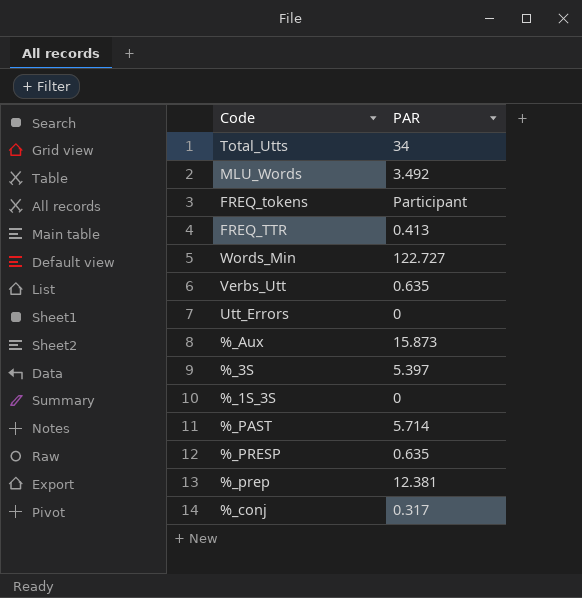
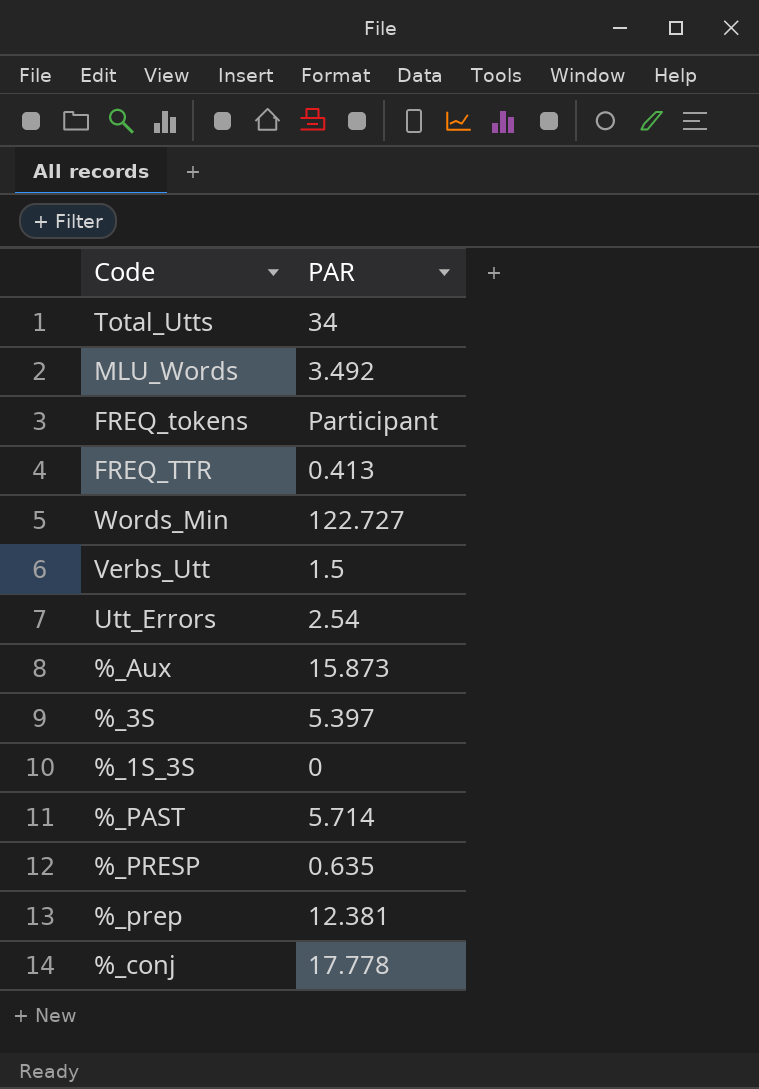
Verbs_Utt | PAR: 0.635 -> 1.5
Utt_Errors | PAR: 0 -> 2.54
%_conj | PAR: 0.317 -> 17.778

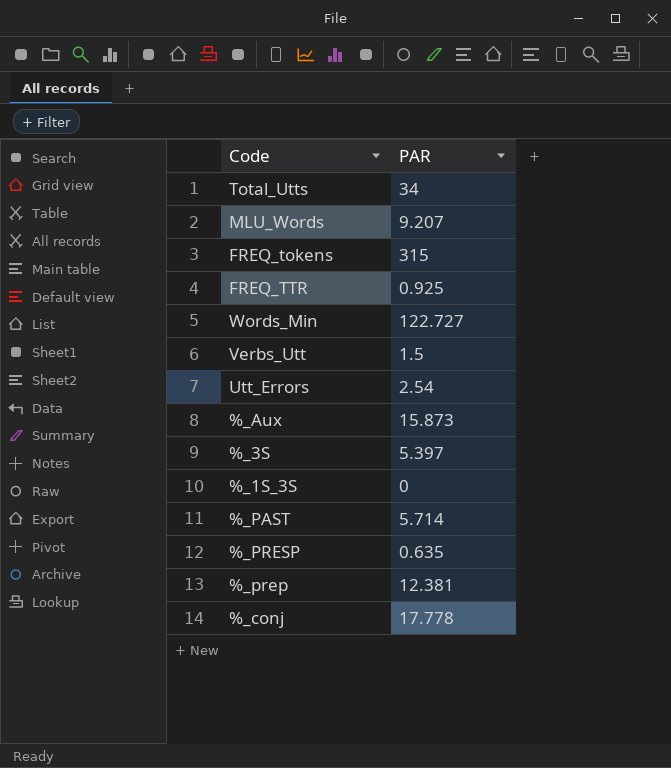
MLU_Words | PAR: 3.492 -> 9.207
FREQ_tokens | PAR: Participant -> 315
FREQ_TTR | PAR: 0.413 -> 0.925

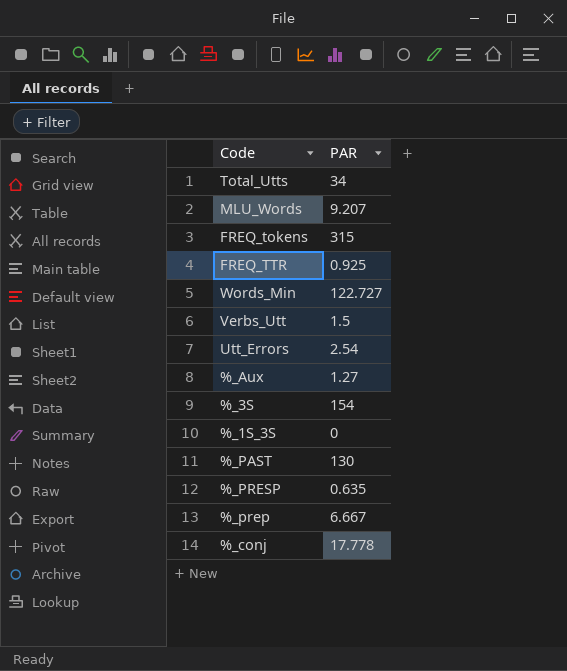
%_Aux | PAR: 15.873 -> 1.27
%_3S | PAR: 5.397 -> 154
%_PAST | PAR: 5.714 -> 130
%_prep | PAR: 12.381 -> 6.667

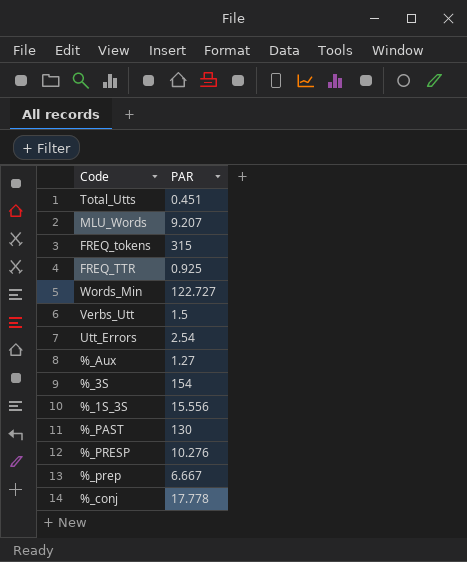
Total_Utts | PAR: 34 -> 0.451
%_1S_3S | PAR: 0 -> 15.556
%_PRESP | PAR: 0.635 -> 10.276

